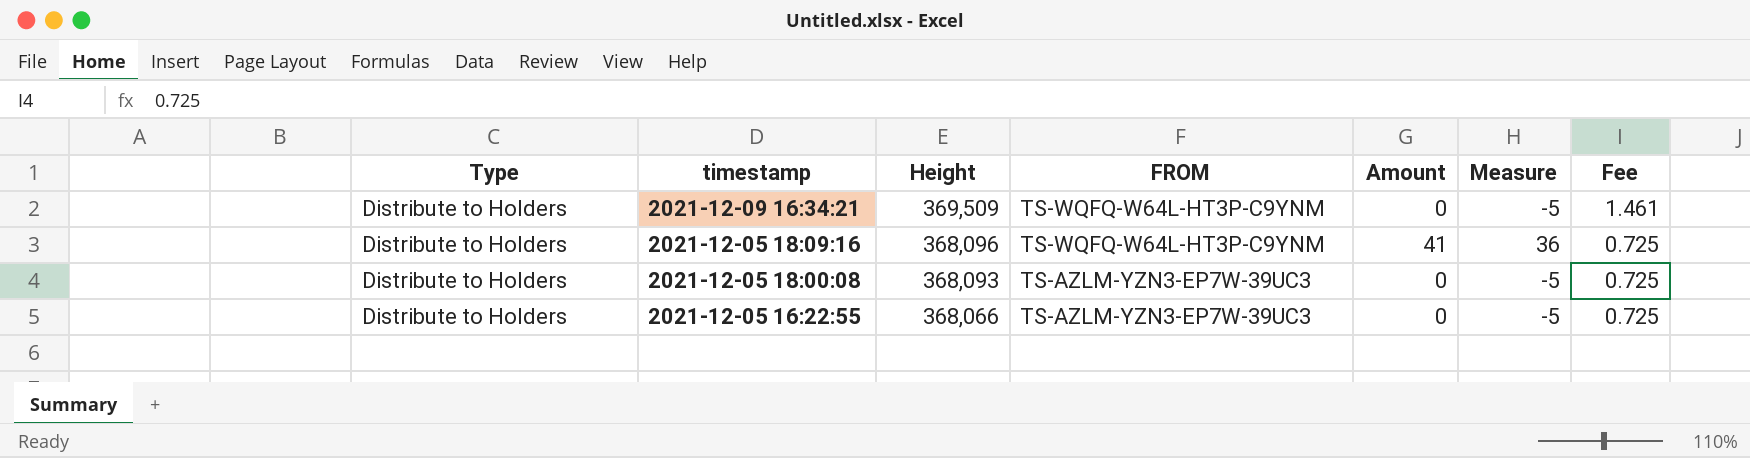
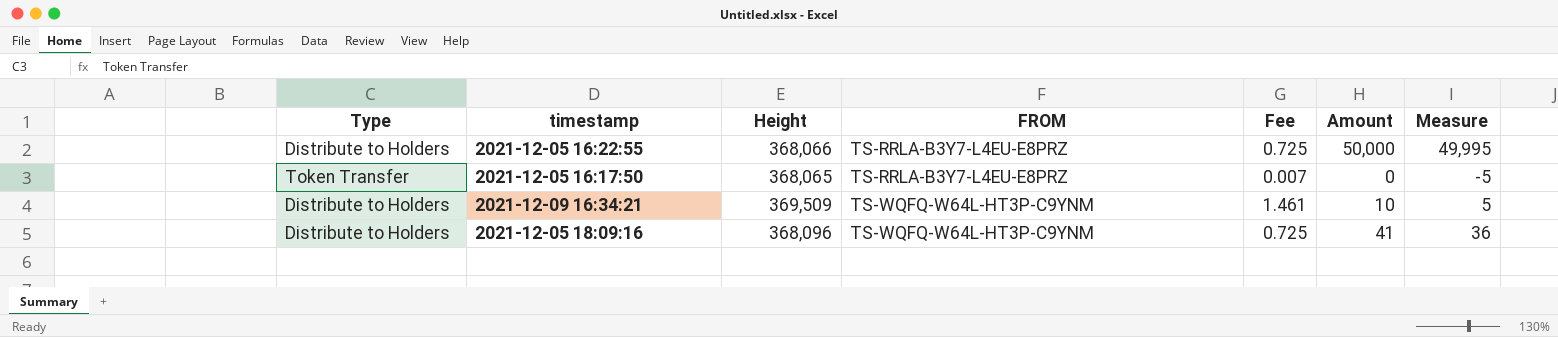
row order: timestamp descending -> FROM ascending
column Fee | position: 7 -> 5
row 2021-12-05 18:00:08: Distribute to Holders | 368,093 | TS-AZLM-YZN3-EP7W-39UC3 | 0 | -5 | 0.725 -> none
2021-12-05 16:22:55 | FROM: TS-AZLM-YZN3-EP7W-39UC3 -> TS-RRLA-B3Y7-L4EU-E8PRZ
2021-12-05 16:22:55 | Amount: 0 -> 50,000
2021-12-05 16:22:55 | Measure: -5 -> 49,995
row 2021-12-05 16:17:50: none -> Token Transfer | 368,065 | TS-RRLA-B3Y7-L4EU-E8PRZ | 0.007 | 0 | -5
2021-12-09 16:34:21 | Amount: 0 -> 10
2021-12-09 16:34:21 | Measure: -5 -> 5

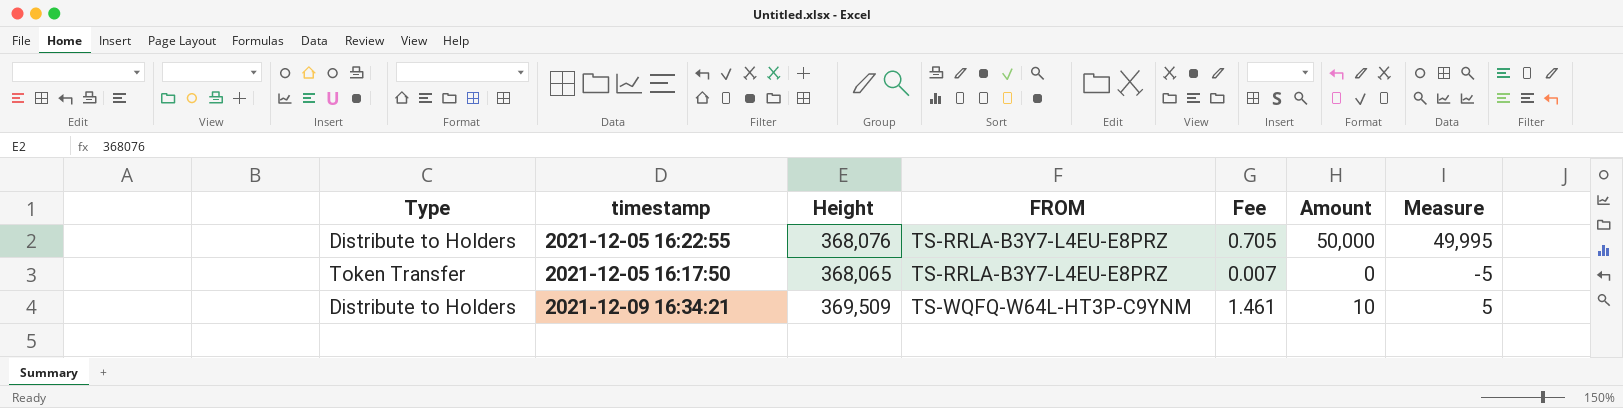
row 2021-12-05 18:09:16: Distribute to Holders | 368,096 | TS-WQFQ-W64L-HT3P-C9YNM | 0.725 | 41 | 36 -> none
2021-12-05 16:22:55 | Height: 368,066 -> 368,076
2021-12-05 16:22:55 | Fee: 0.725 -> 0.705

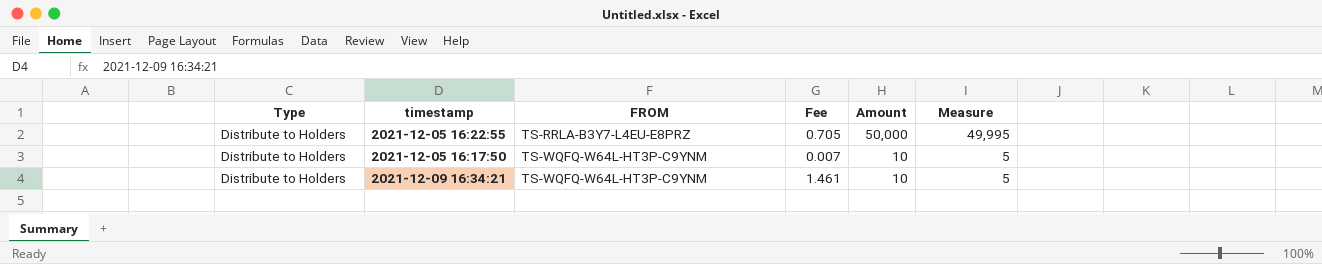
column Height | position: 3 -> none
2021-12-05 16:17:50 | Type: Token Transfer -> Distribute to Holders
2021-12-05 16:17:50 | FROM: TS-RRLA-B3Y7-L4EU-E8PRZ -> TS-WQFQ-W64L-HT3P-C9YNM
2021-12-05 16:17:50 | Amount: 0 -> 10
2021-12-05 16:17:50 | Measure: -5 -> 5

